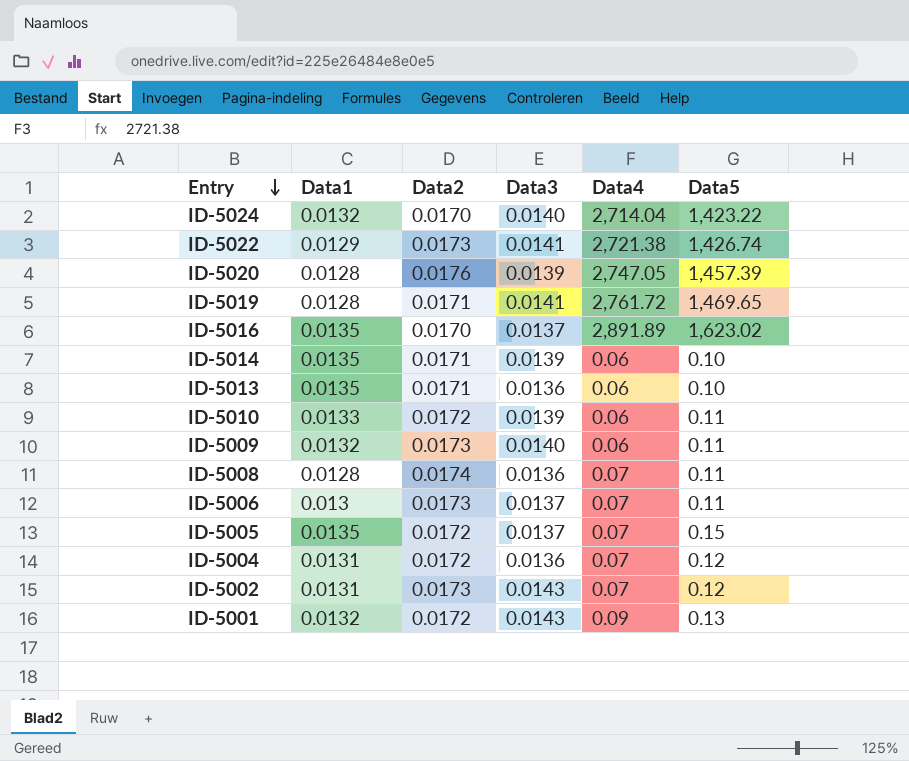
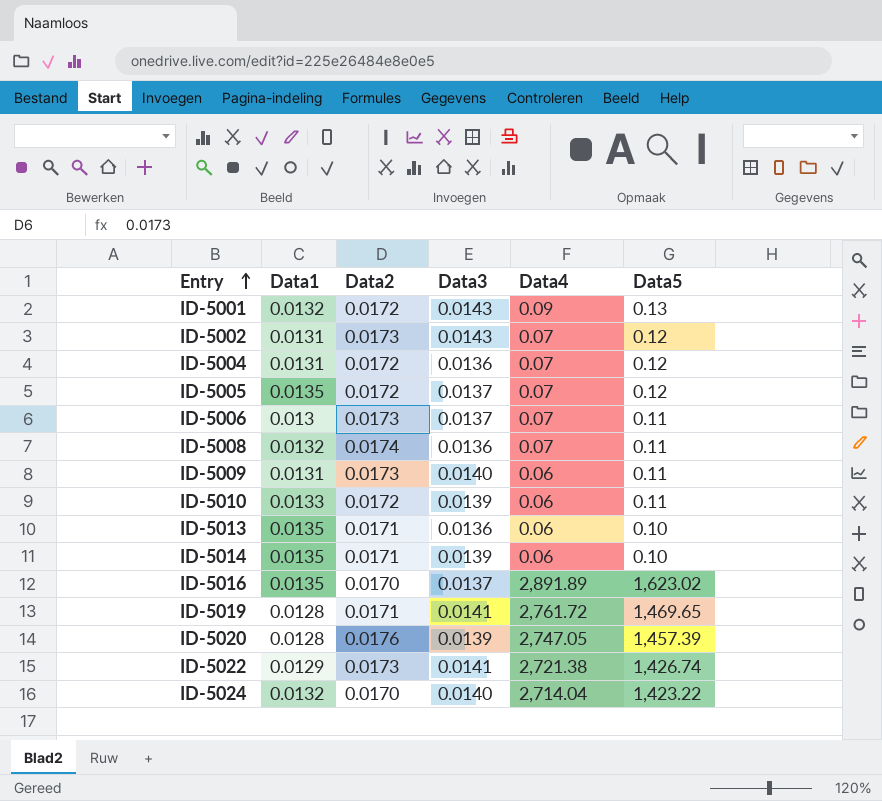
row order: Entry descending -> Entry ascending
ID-5005 | Data5: 0.15 -> 0.12
ID-5008 | Data1: 0.0128 -> 0.0132
ID-5009 | Data1: 0.0132 -> 0.0131

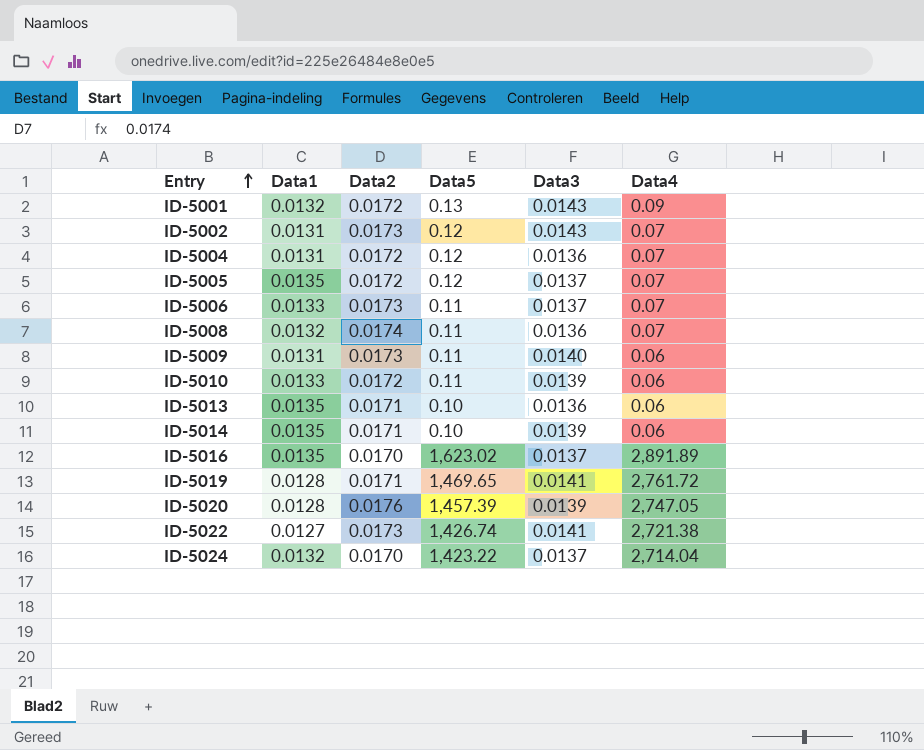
column Data5 | position: 6 -> 4
ID-5006 | Data1: 0.013 -> 0.0133
ID-5022 | Data1: 0.0129 -> 0.0127
ID-5024 | Data3: 0.0140 -> 0.0137

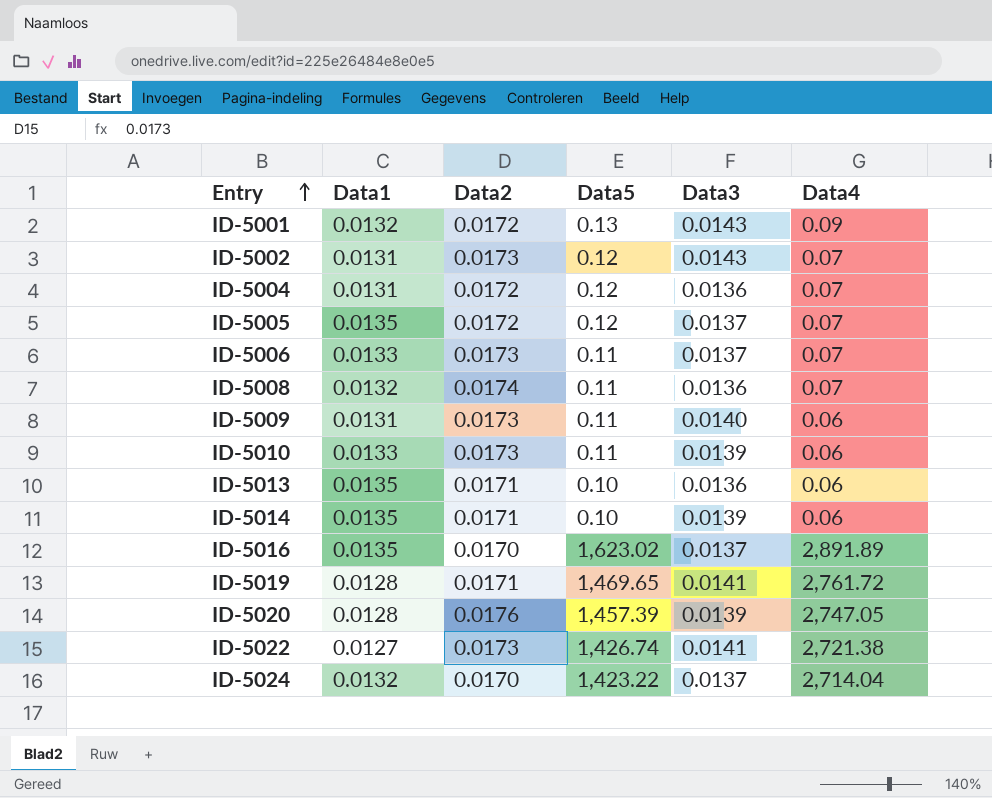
ID-5010 | Data2: 0.0172 -> 0.0173

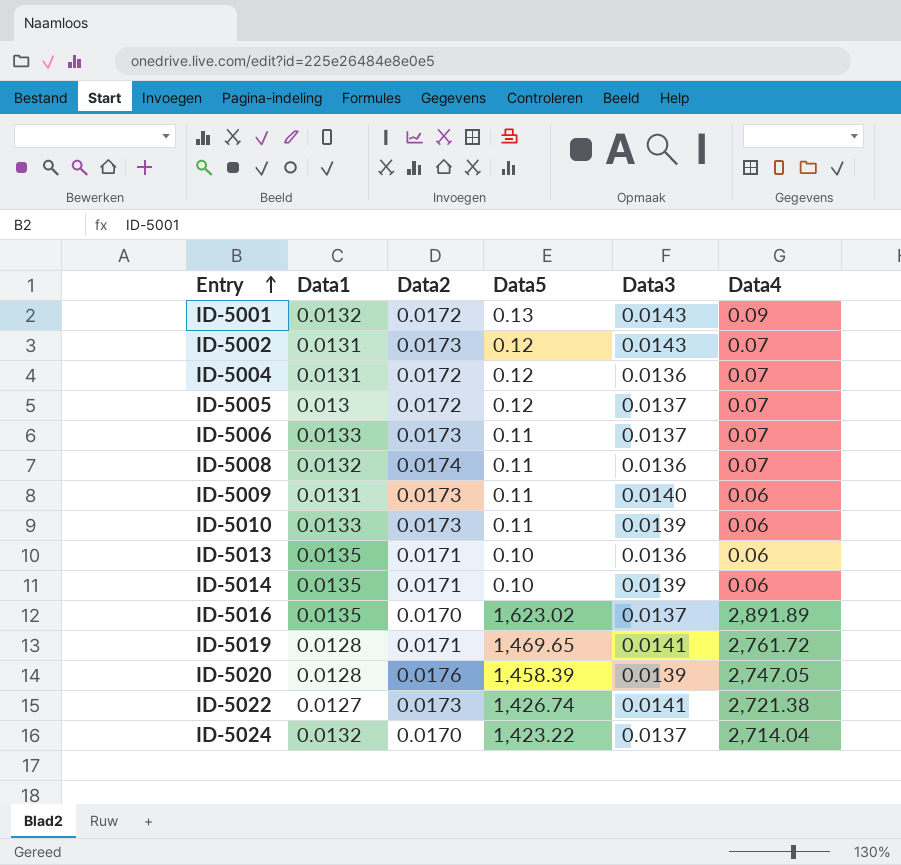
ID-5005 | Data1: 0.0135 -> 0.013
ID-5020 | Data5: 1,457.39 -> 1,458.39

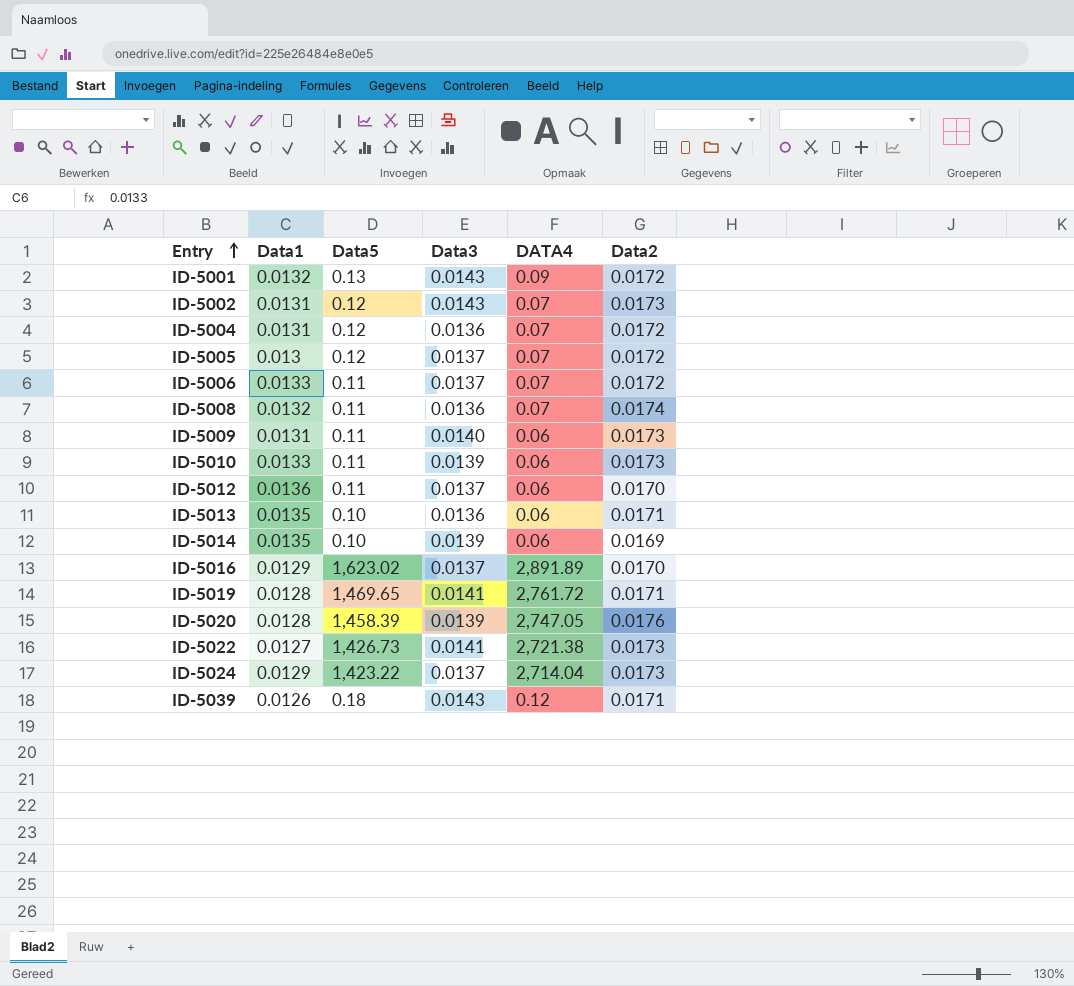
column name: Data4 -> DATA4
column Data2 | position: 3 -> 6
ID-5006 | Data2: 0.0173 -> 0.0172
row ID-5012: none -> 0.0136 | 0.11 | 0.0137 | 0.06 | 0.0170
ID-5014 | Data2: 0.0171 -> 0.0169
ID-5016 | Data1: 0.0135 -> 0.0129
ID-5022 | Data5: 1,426.74 -> 1,426.73
ID-5024 | Data1: 0.0132 -> 0.0129
ID-5024 | Data2: 0.0170 -> 0.0173
row ID-5039: none -> 0.0126 | 0.18 | 0.0143 | 0.12 | 0.0171

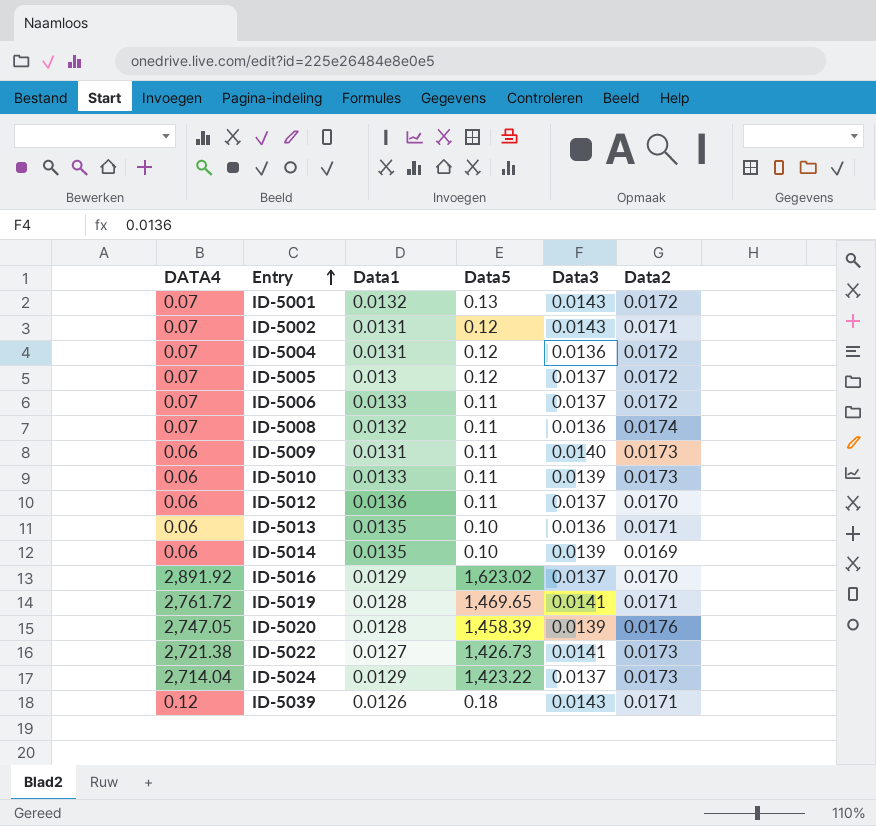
column DATA4 | position: 5 -> 1
ID-5001 | DATA4: 0.09 -> 0.07
ID-5002 | Data2: 0.0173 -> 0.0171
ID-5016 | DATA4: 2,891.89 -> 2,891.92

